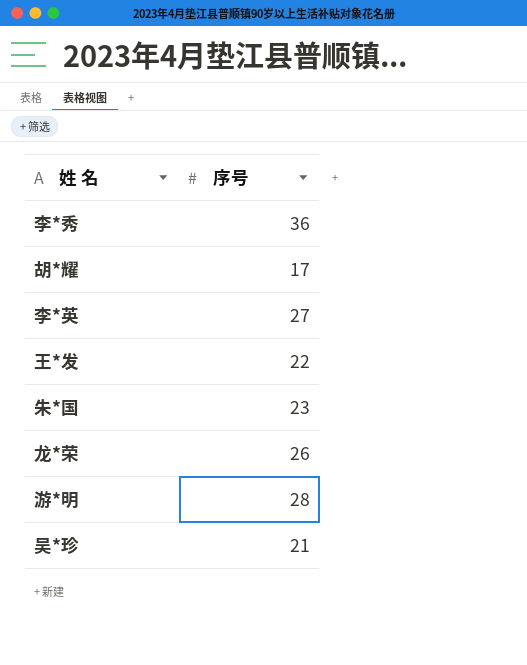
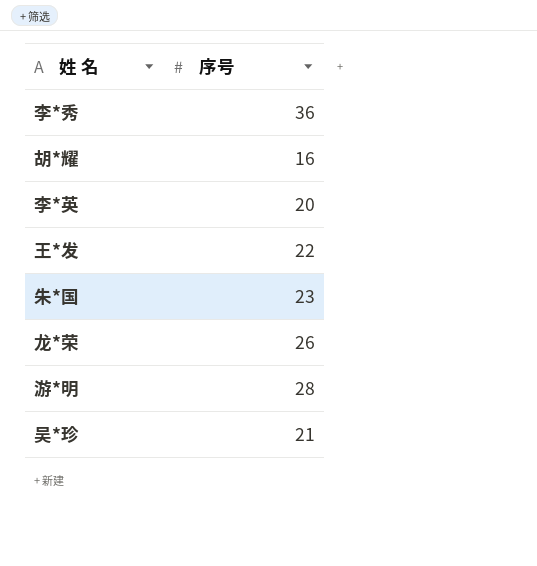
胡*耀 | 序号: 17 -> 16
李*英 | 序号: 27 -> 20

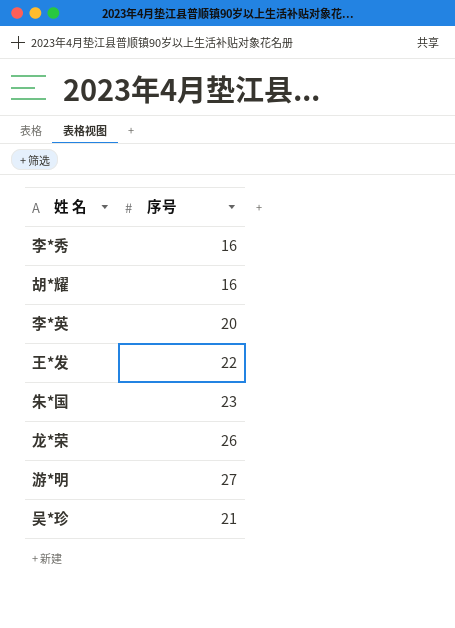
李*秀 | 序号: 36 -> 16
游*明 | 序号: 28 -> 27

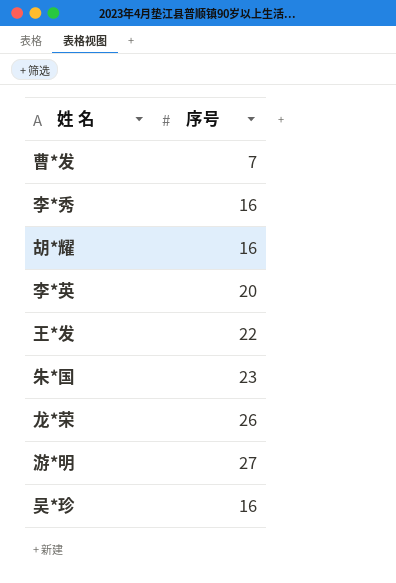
row 曹*发: none -> 7
吴*珍 | 序号: 21 -> 16

